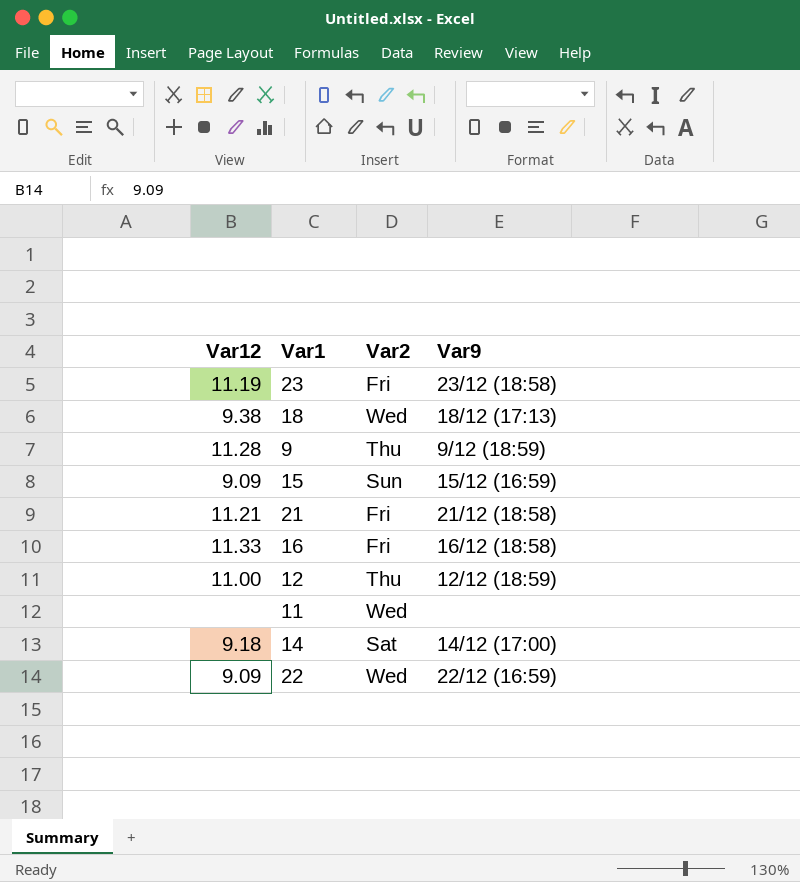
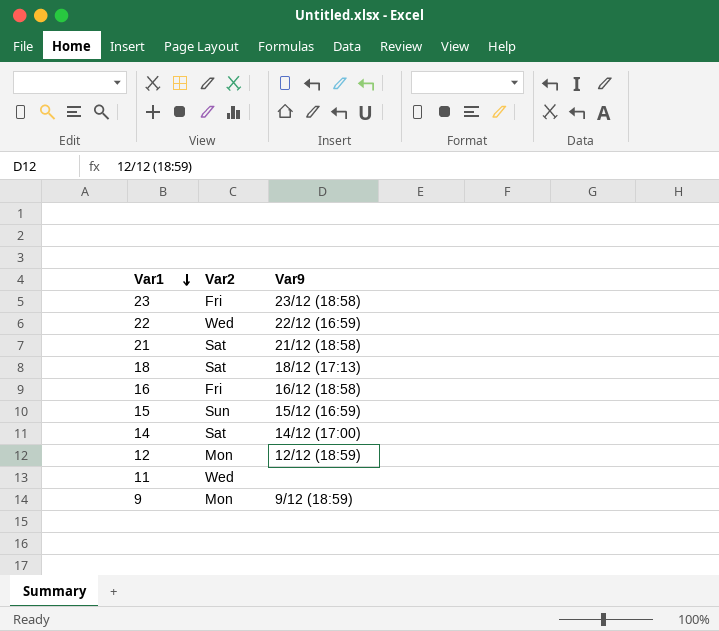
row order: none -> Var1 descending
column Var12 | position: 1 -> none
21 | Var2: Fri -> Sat
18 | Var2: Wed -> Sat
12 | Var2: Thu -> Mon
9 | Var2: Thu -> Mon

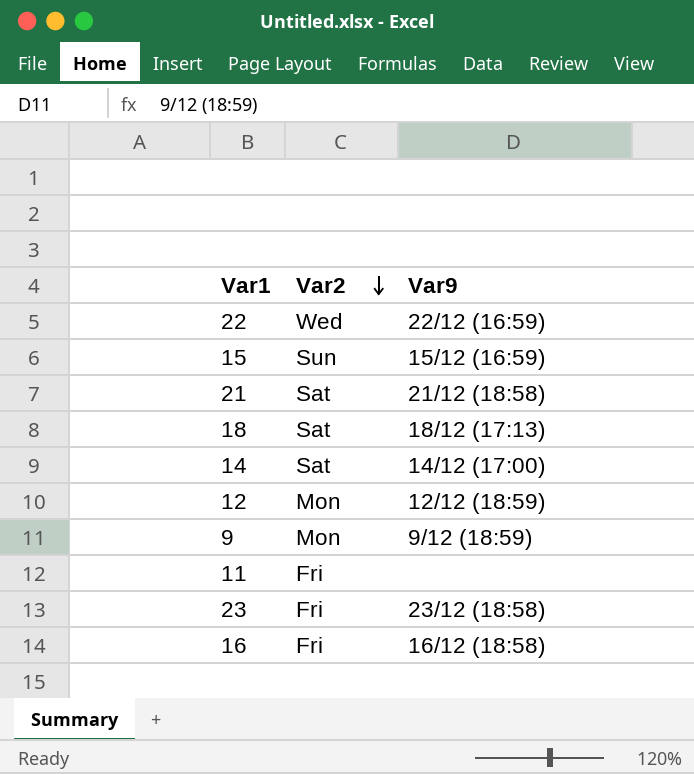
row order: Var1 descending -> Var2 descending
11 | Var2: Wed -> Fri

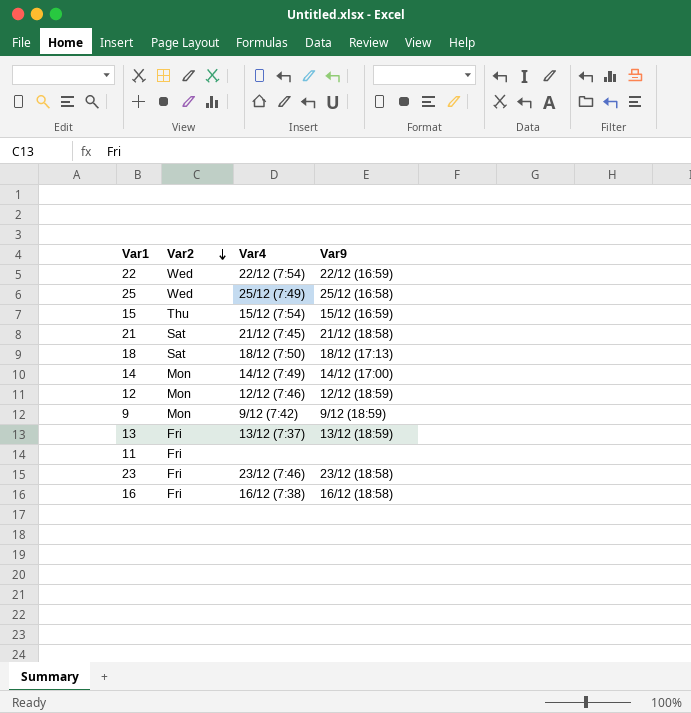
column Var4 | position: none -> 3
row 25: none -> Wed | 25/12 (7:49) | 25/12 (16:58)
15 | Var2: Sun -> Thu
14 | Var2: Sat -> Mon
row 13: none -> Fri | 13/12 (7:37) | 13/12 (18:59)

